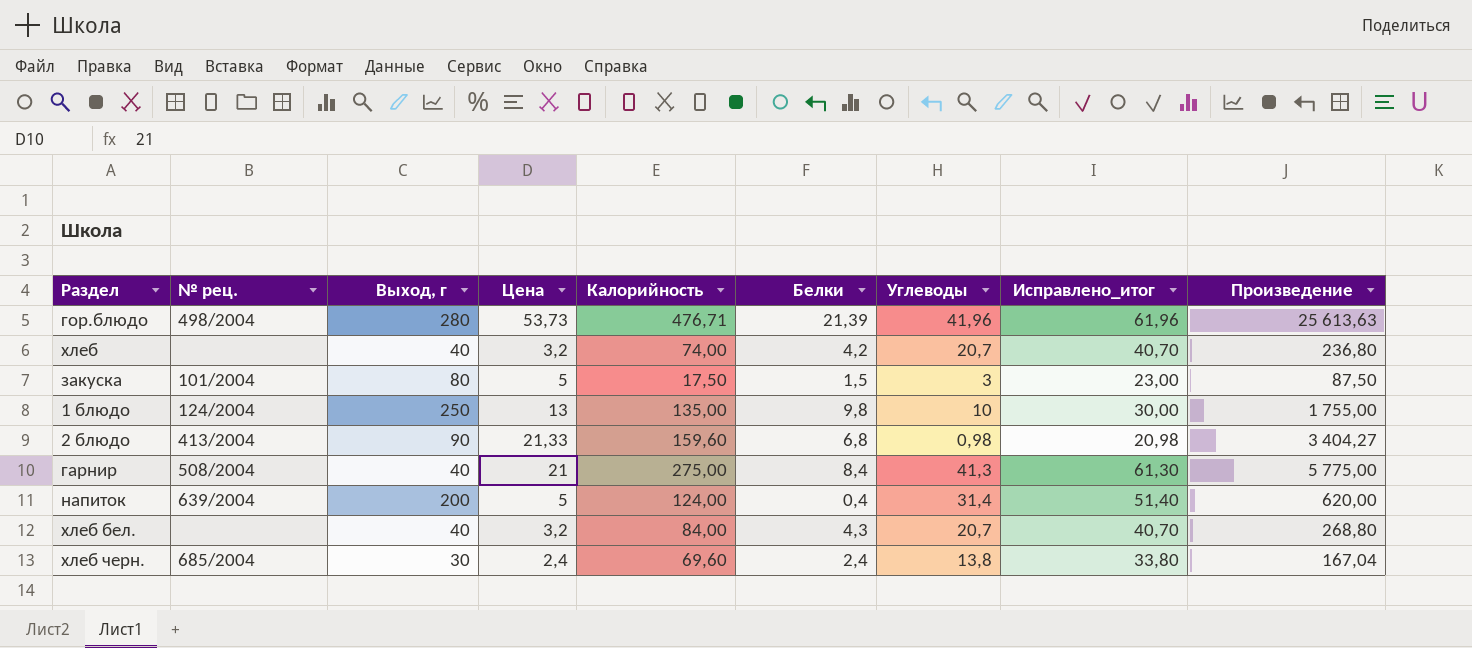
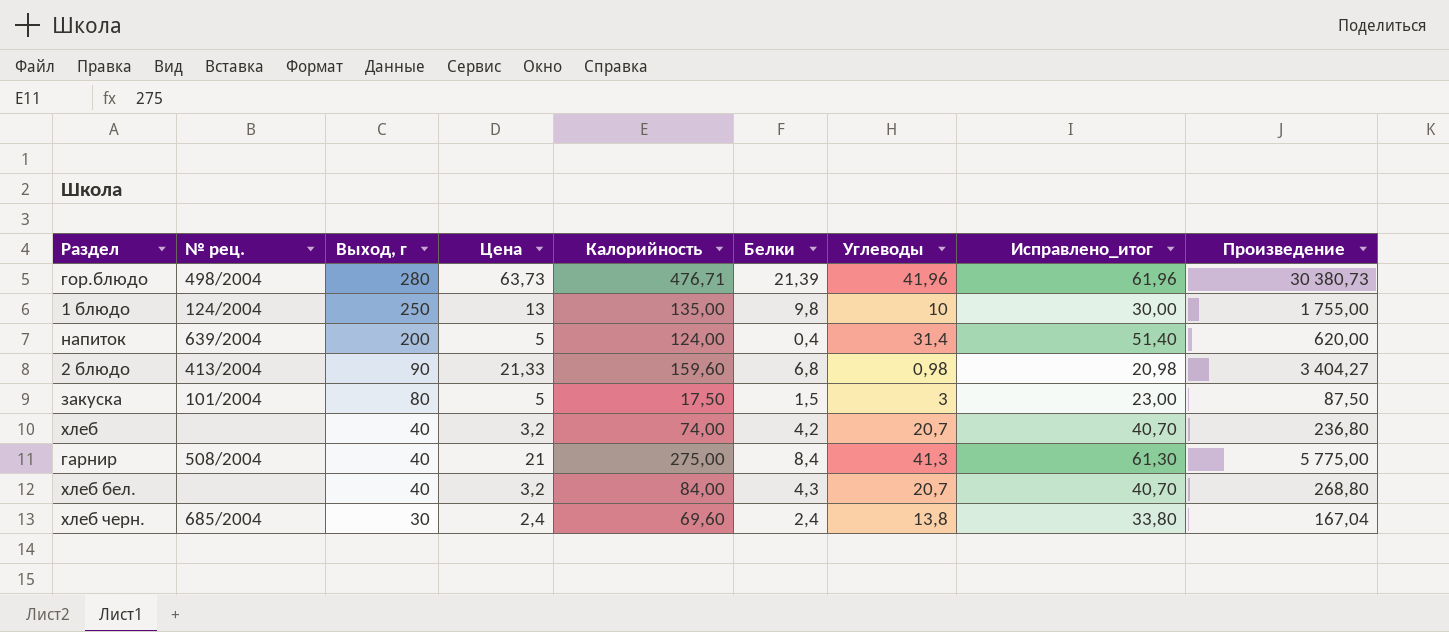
row order: none -> Выход, г descending
гор.блюдо | Цена: 53,73 -> 63,73
гор.блюдо | Произведение: 25 613,63 -> 30 380,73

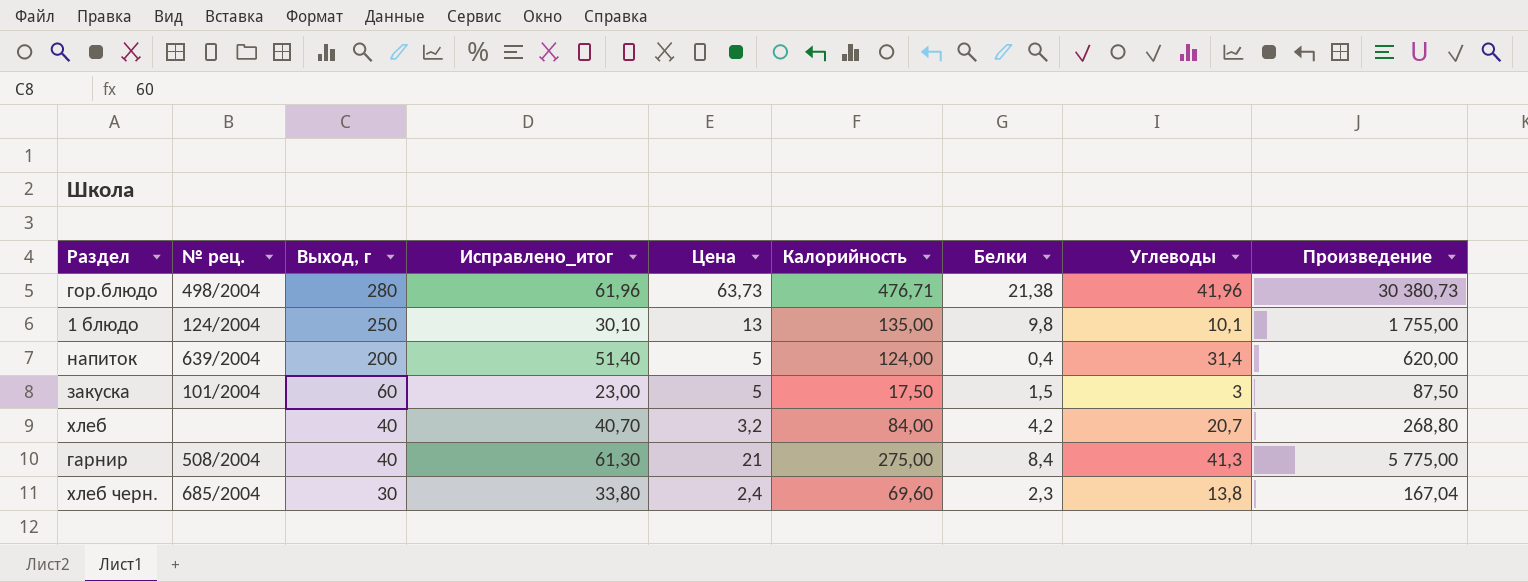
column Исправлено_итог | position: 8 -> 4
row 2 блюдо: 413/2004 | 90 | 21,33 | 159,60 | 6,8 | 0,98 | 20,98 | 3 404,27 -> none
row хлеб бел.: none | 40 | 3,2 | 84,00 | 4,3 | 20,7 | 40,70 | 268,80 -> none
гор.блюдо | Белки: 21,39 -> 21,38
1 блюдо | Исправлено_итог: 30,00 -> 30,10
1 блюдо | Углеводы: 10 -> 10,1
закуска | Выход, г: 80 -> 60
хлеб | Калорийность: 74,00 -> 84,00
хлеб | Произведение: 236,80 -> 268,80
хлеб черн. | Белки: 2,4 -> 2,3

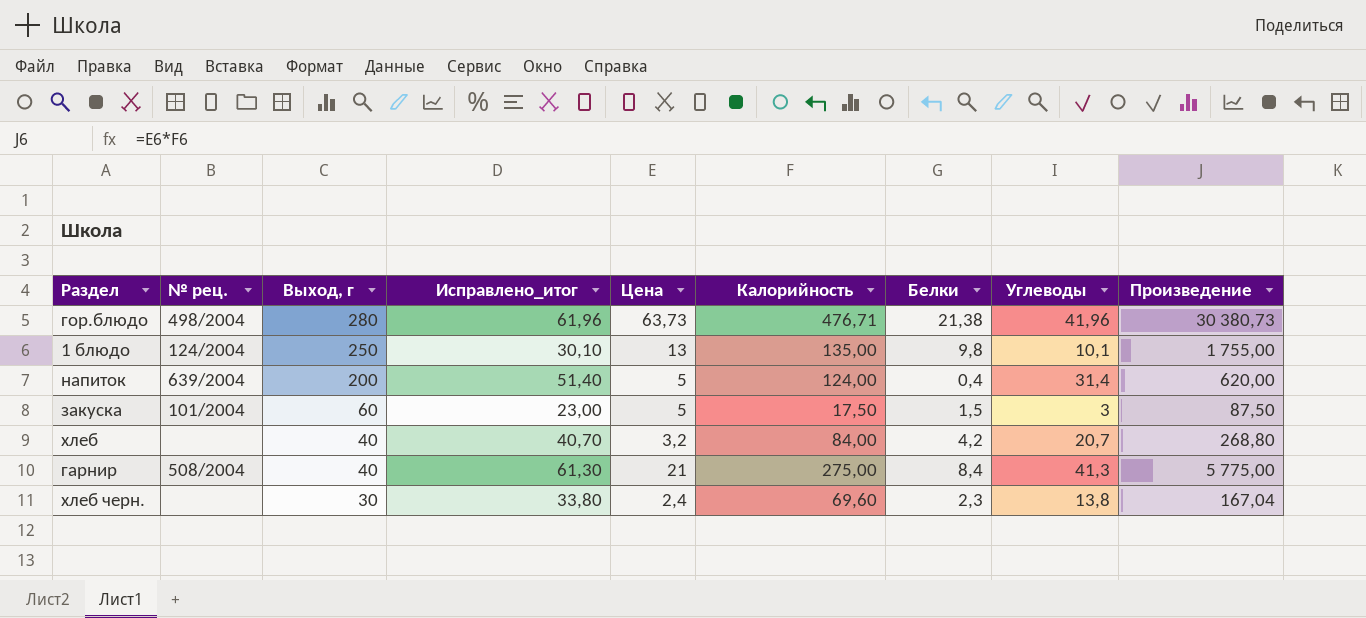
хлеб черн. | № рец.: 685/2004 -> none

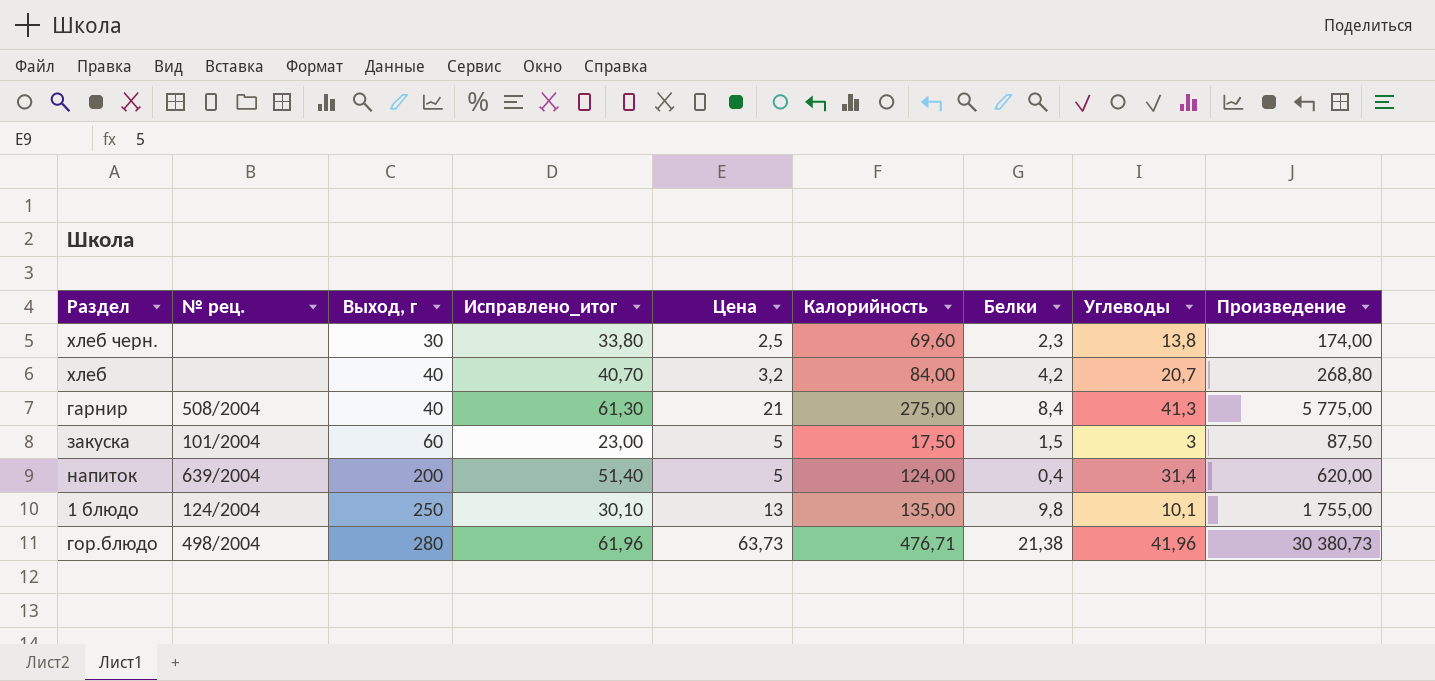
row order: Выход, г descending -> Выход, г ascending
хлеб черн. | Цена: 2,4 -> 2,5
хлеб черн. | Произведение: 167,04 -> 174,00

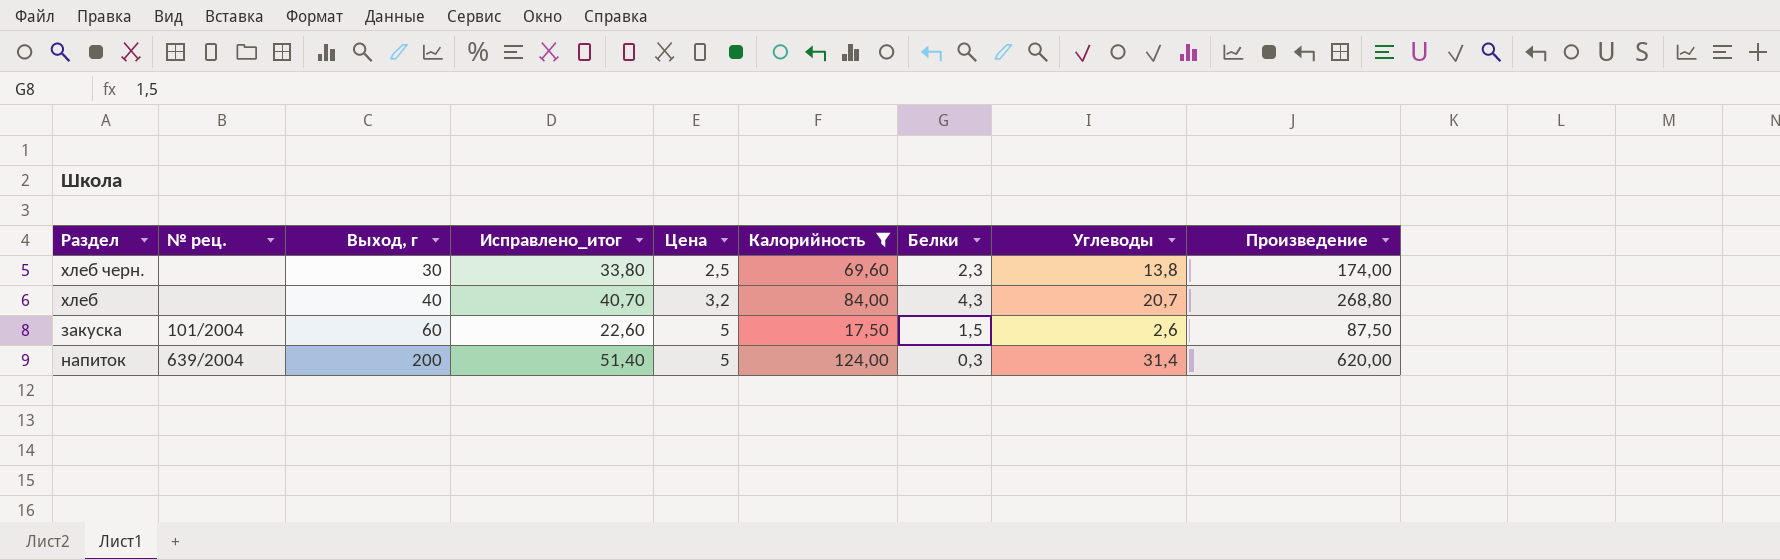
filter: none -> Калорийность <= 124,00
хлеб | Белки: 4,2 -> 4,3
закуска | Исправлено_итог: 23,00 -> 22,60
закуска | Углеводы: 3 -> 2,6
напиток | Белки: 0,4 -> 0,3

